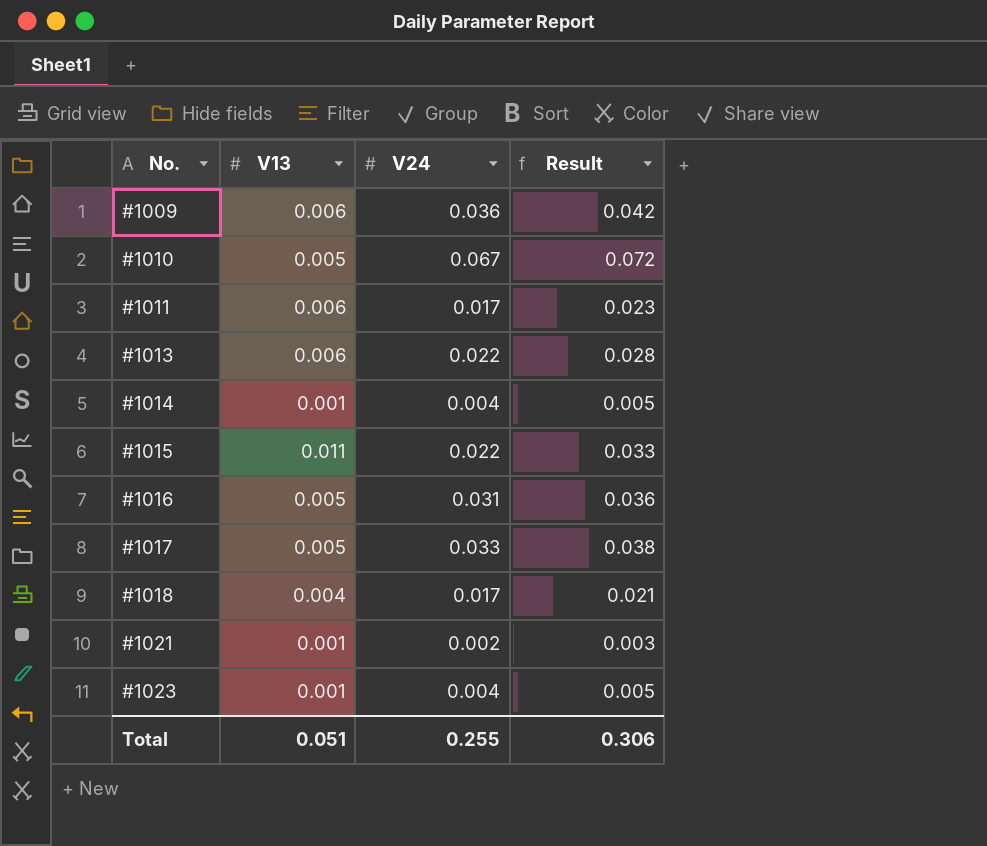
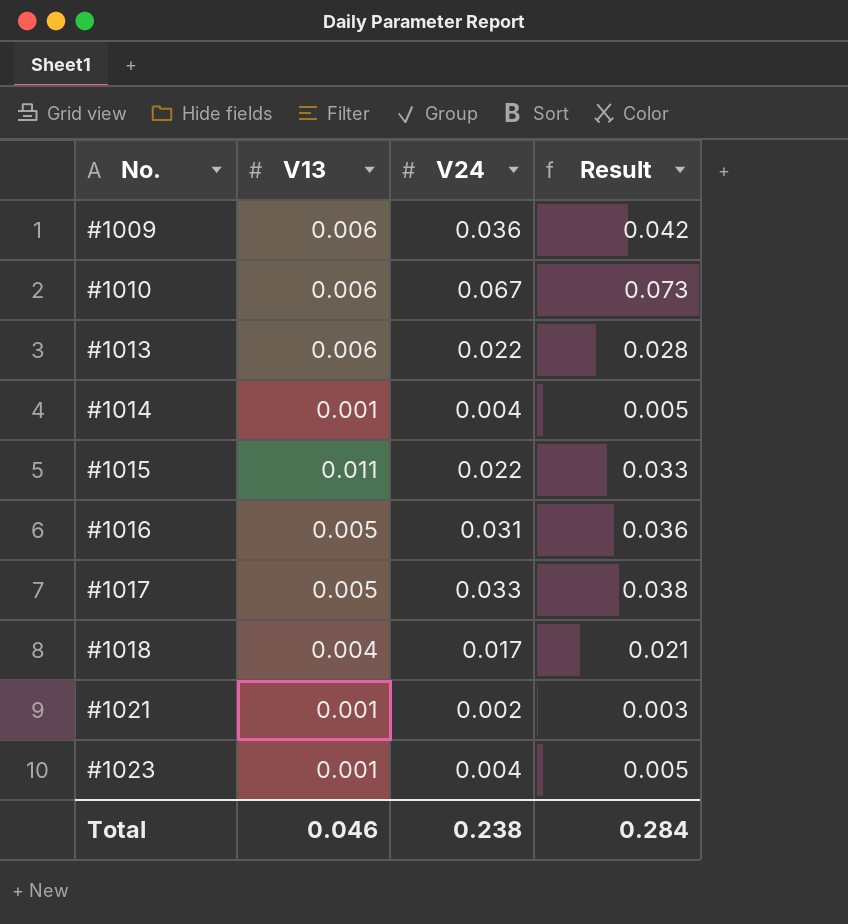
row #1011: 0.006 | 0.017 | 0.023 -> none
#1010 | V13: 0.005 -> 0.006
#1010 | Result: 0.072 -> 0.073
Total | V13: 0.051 -> 0.046
Total | V24: 0.255 -> 0.238
Total | Result: 0.306 -> 0.284

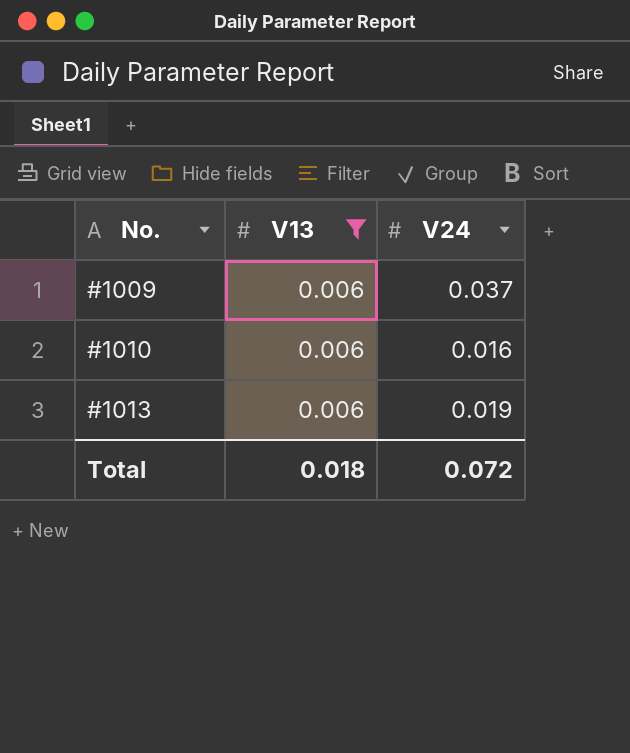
filter: none -> V13 = 0.006
column Result | formula: [V13] + [V24] -> none
#1009 | V24: 0.036 -> 0.037
#1010 | V24: 0.067 -> 0.016
#1013 | V24: 0.022 -> 0.019
Total | V13: 0.046 -> 0.018
Total | V24: 0.238 -> 0.072

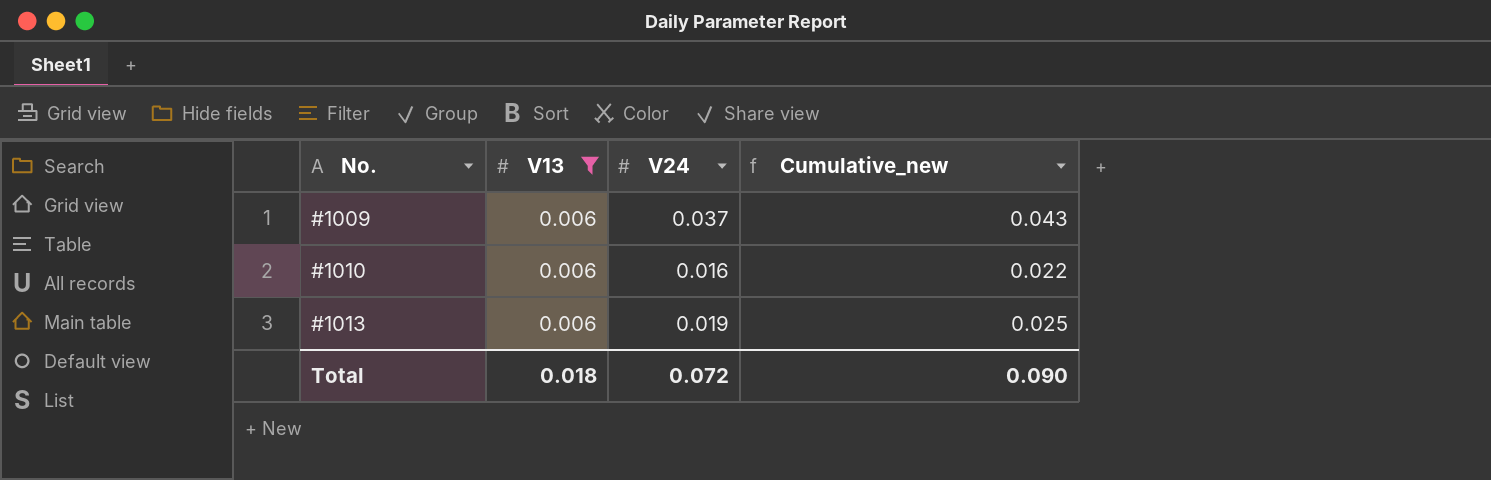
column Cumulative_new | formula: none -> [V13] + [V24]

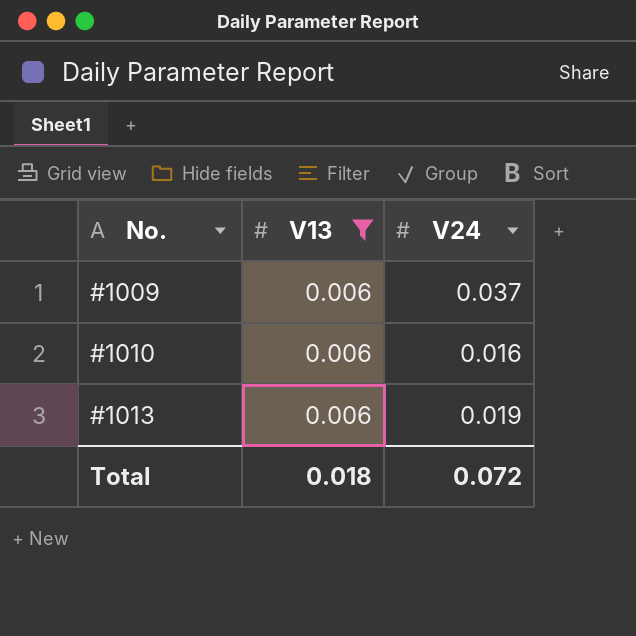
column Cumulative_new | formula: [V13] + [V24] -> none

